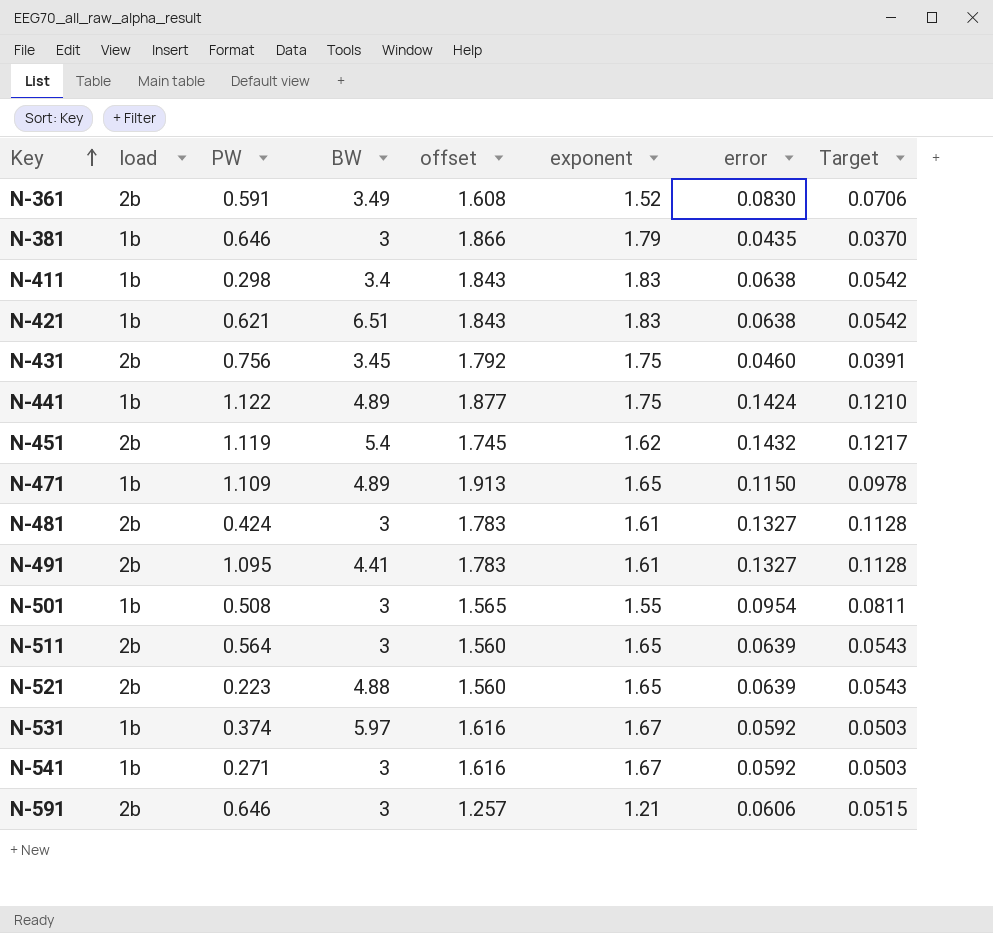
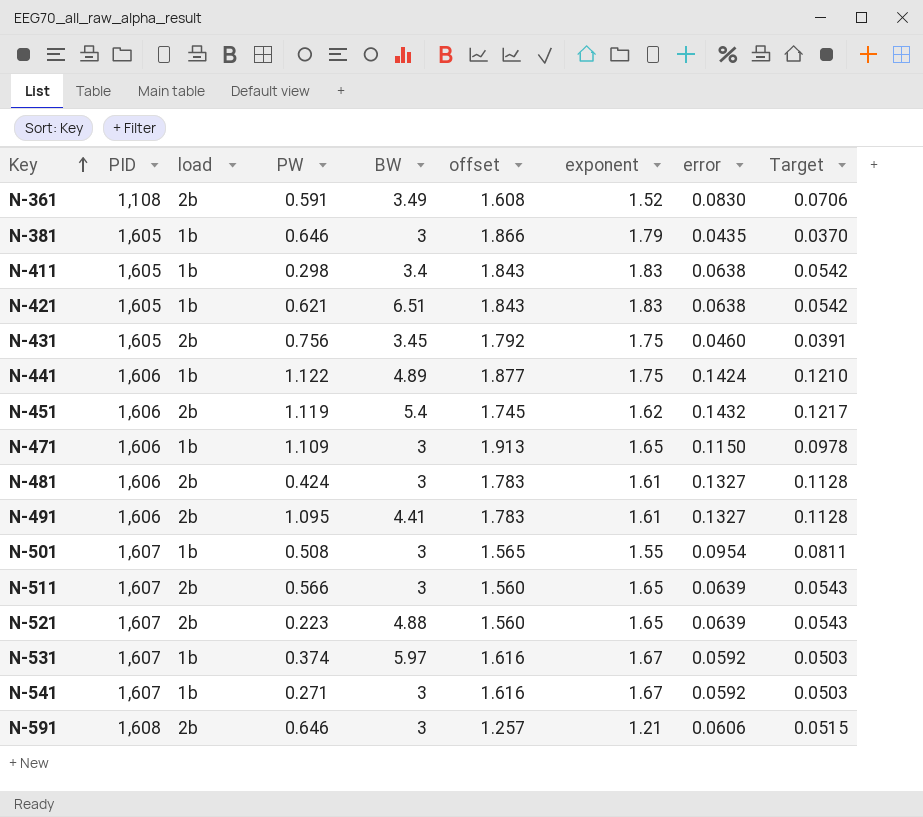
column PID | position: none -> 2
N-471 | BW: 4.89 -> 3
N-511 | PW: 0.564 -> 0.566

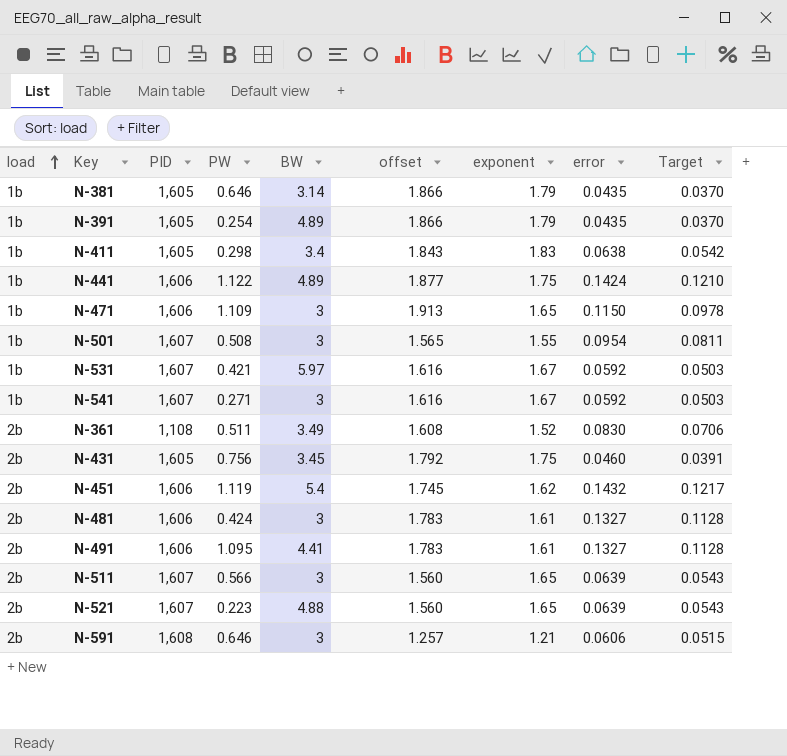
row order: Key ascending -> load ascending
column load | position: 3 -> 1
row N-421: 1,605 | 1b | 0.621 | 6.51 | 1.843 | 1.83 | 0.0638 | 0.0542 -> none
N-381 | BW: 3 -> 3.14
row N-391: none -> 1b | 1,605 | 0.254 | 4.89 | 1.866 | 1.79 | 0.0435 | 0.0370
N-531 | PW: 0.374 -> 0.421
N-361 | PW: 0.591 -> 0.511

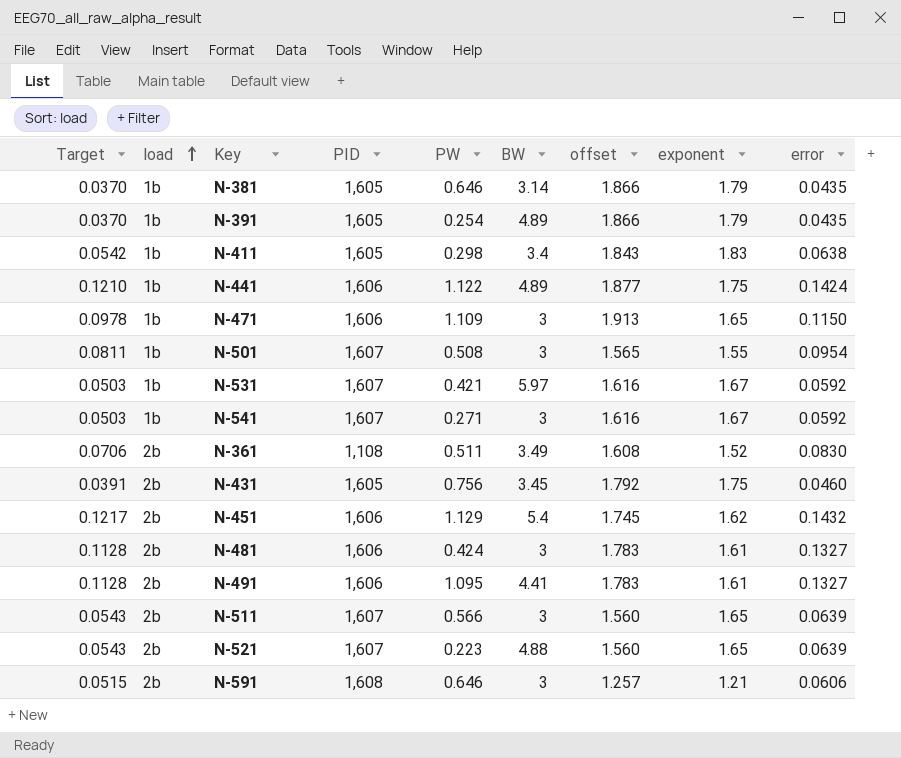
column Target | position: 9 -> 1
N-451 | PW: 1.119 -> 1.129

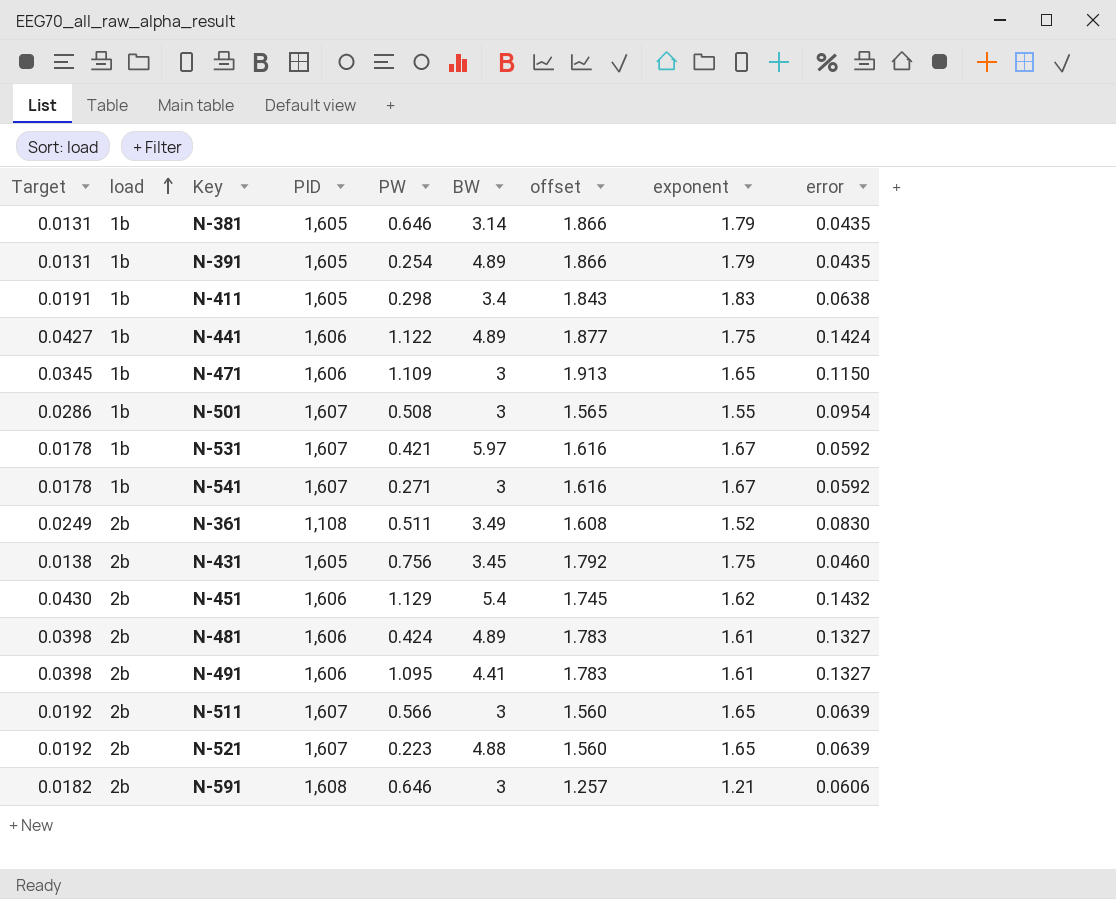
column Target | formula: [error] * 0.85 -> [error] * 0.3
N-481 | BW: 3 -> 4.89

